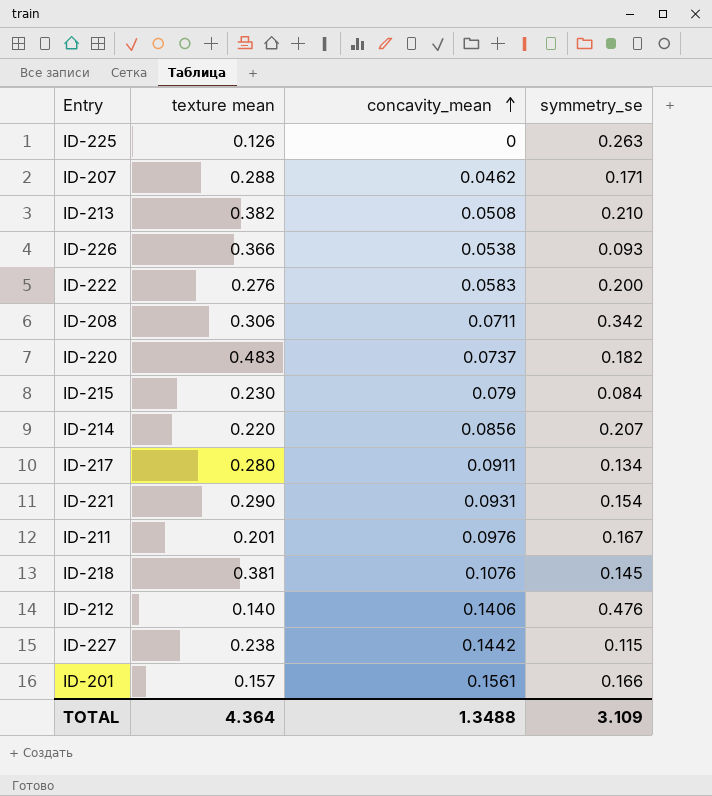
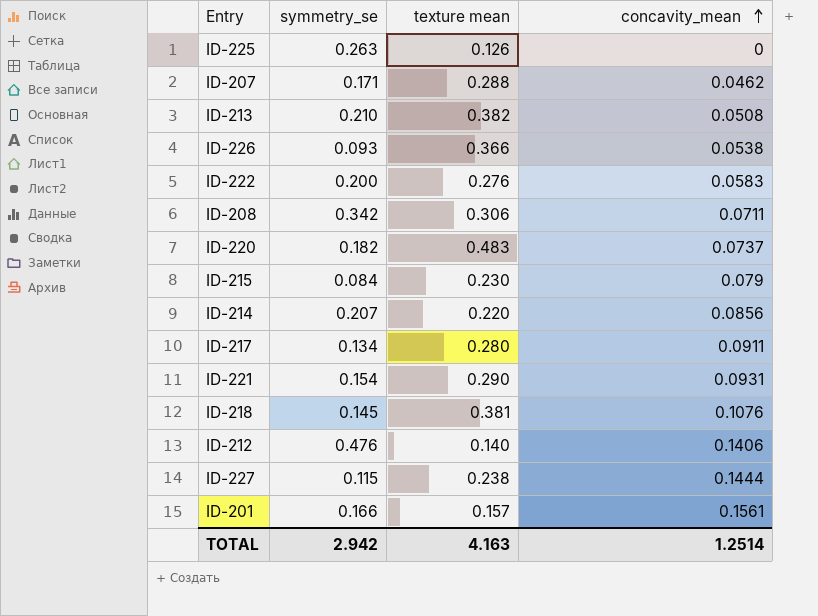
column symmetry_se | position: 4 -> 2
row ID-211: 0.201 | 0.0976 | 0.167 -> none
ID-227 | concavity_mean: 0.1442 -> 0.1444
TOTAL | symmetry_se: 3.109 -> 2.942
TOTAL | texture mean: 4.364 -> 4.163
TOTAL | concavity_mean: 1.3488 -> 1.2514

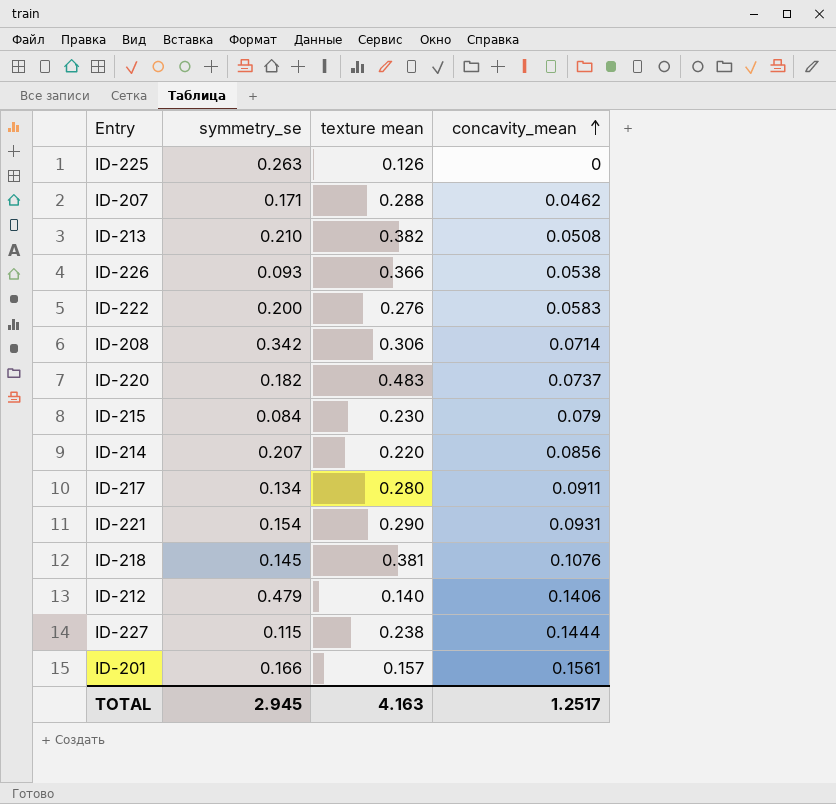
ID-208 | concavity_mean: 0.0711 -> 0.0714
ID-212 | symmetry_se: 0.476 -> 0.479
TOTAL | symmetry_se: 2.942 -> 2.945
TOTAL | concavity_mean: 1.2514 -> 1.2517

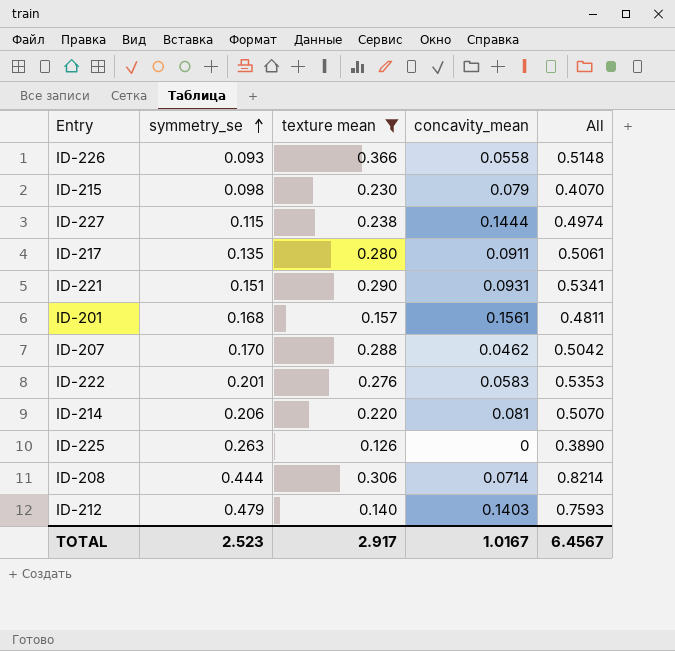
filter: none -> texture mean <= 0.366
row order: concavity_mean ascending -> symmetry_se ascending
column All | formula: none -> [symmetry_se] + [texture mean] + [concavity_mean]
ID-226 | concavity_mean: 0.0538 -> 0.0558
ID-215 | symmetry_se: 0.084 -> 0.098
ID-217 | symmetry_se: 0.134 -> 0.135
ID-221 | symmetry_se: 0.154 -> 0.151
ID-201 | symmetry_se: 0.166 -> 0.168
ID-207 | symmetry_se: 0.171 -> 0.170
ID-222 | symmetry_se: 0.200 -> 0.201
ID-214 | symmetry_se: 0.207 -> 0.206
ID-214 | concavity_mean: 0.0856 -> 0.081
ID-208 | symmetry_se: 0.342 -> 0.444
ID-212 | concavity_mean: 0.1406 -> 0.1403
TOTAL | symmetry_se: 2.945 -> 2.523
TOTAL | texture mean: 4.163 -> 2.917
TOTAL | concavity_mean: 1.2517 -> 1.0167

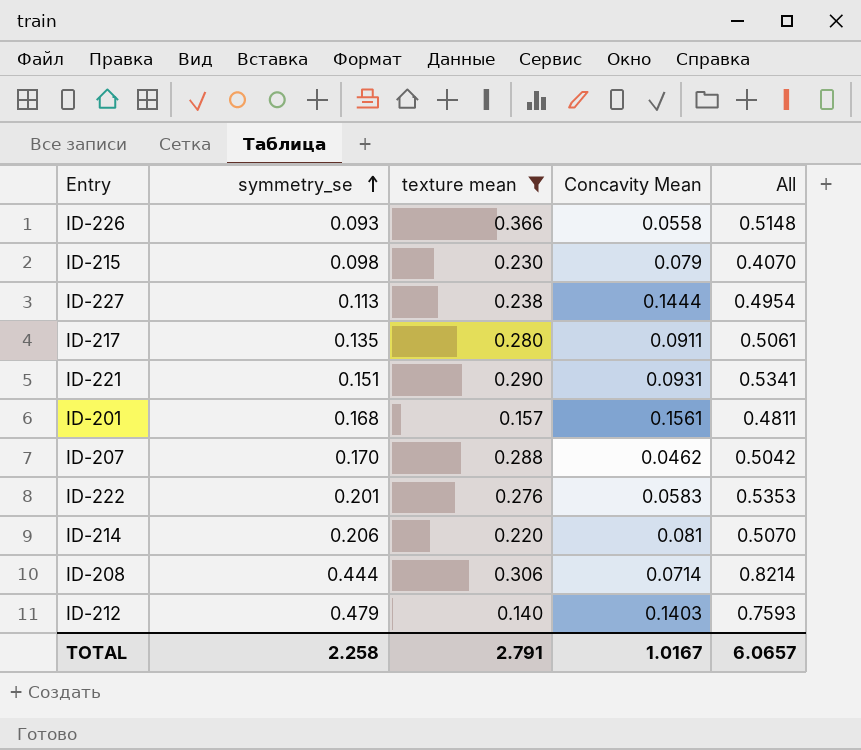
column name: concavity_mean -> Concavity Mean
row ID-225: 0.263 | 0.126 | 0 | 0.3890 -> none
ID-227 | symmetry_se: 0.115 -> 0.113
ID-227 | All: 0.4974 -> 0.4954
TOTAL | symmetry_se: 2.523 -> 2.258
TOTAL | texture mean: 2.917 -> 2.791
TOTAL | All: 6.4567 -> 6.0657

